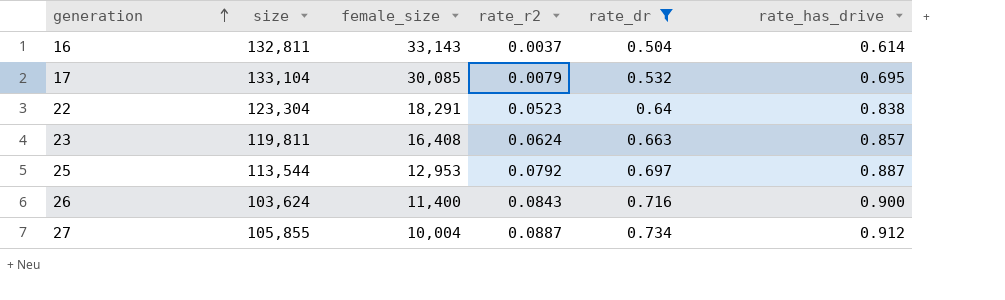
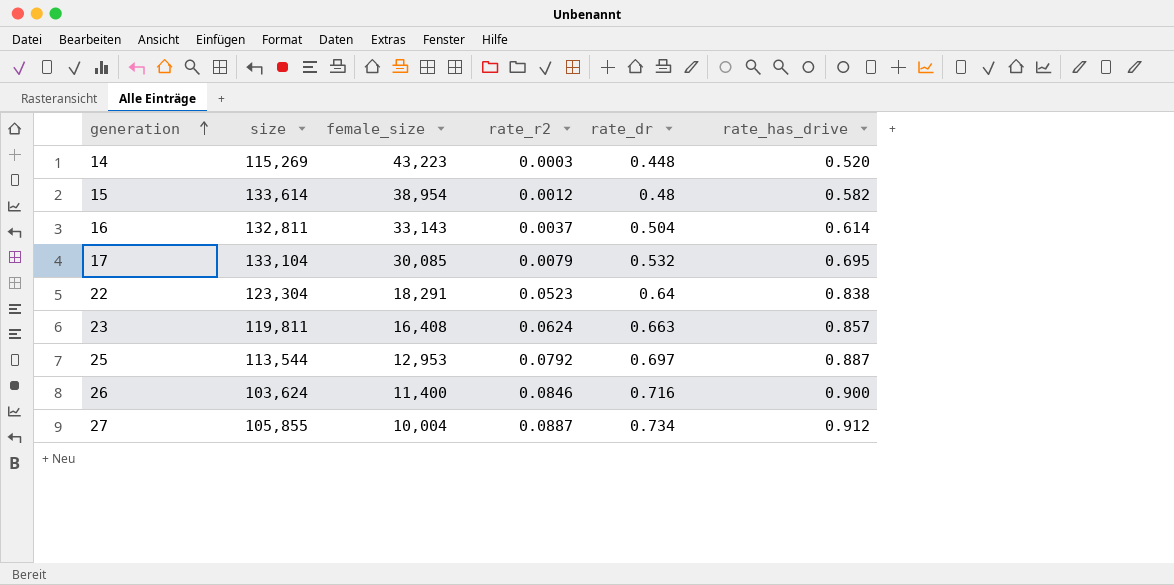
filter: rate_dr >= 0.504 -> none
26 | rate_r2: 0.0843 -> 0.0846

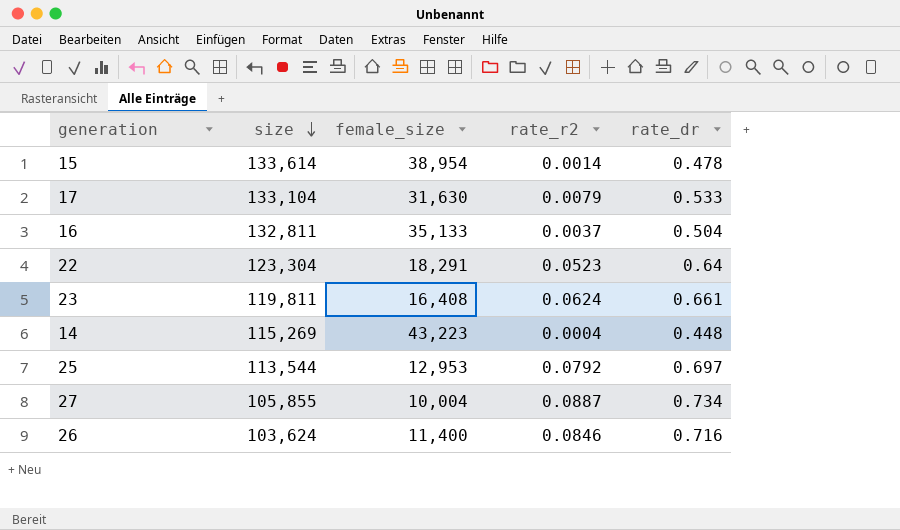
row order: generation ascending -> size descending
column rate_has_drive | position: 6 -> none
15 | rate_r2: 0.0012 -> 0.0014
15 | rate_dr: 0.48 -> 0.478
17 | female_size: 30,085 -> 31,630
17 | rate_dr: 0.532 -> 0.533
16 | female_size: 33,143 -> 35,133
23 | rate_dr: 0.663 -> 0.661
14 | rate_r2: 0.0003 -> 0.0004

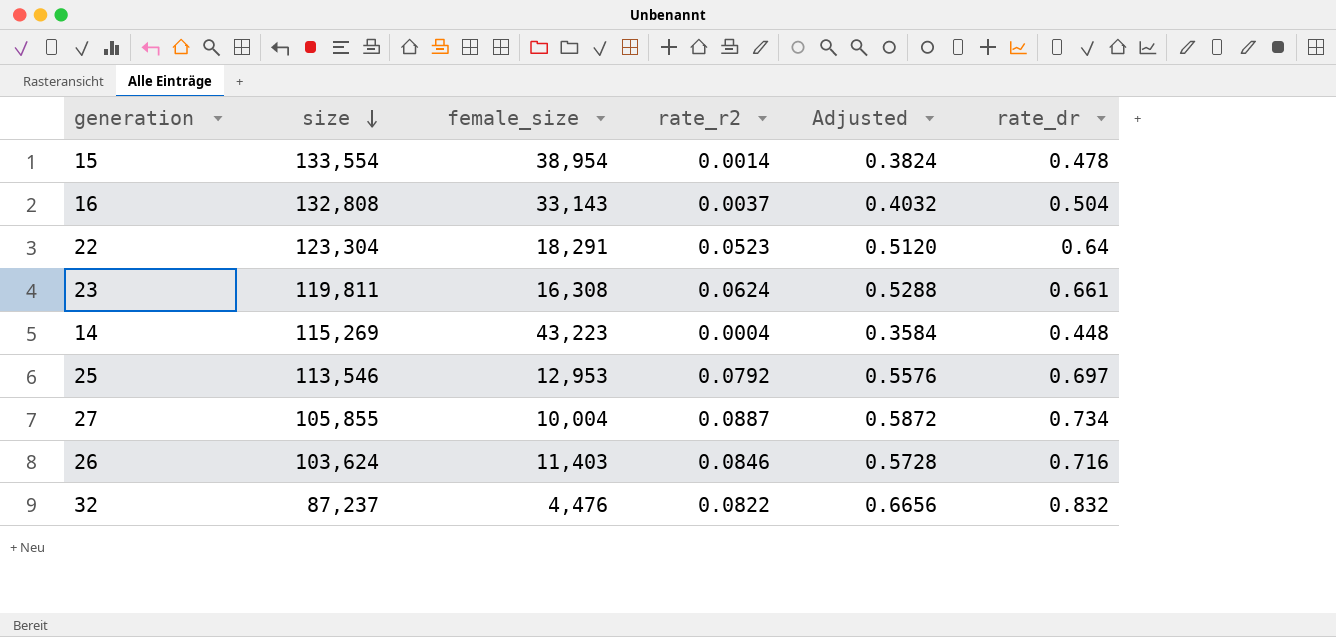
column Adjusted | formula: none -> [rate_dr] * 0.8
row 17: 133,104 | 31,630 | 0.0079 | 0.533 -> none
15 | size: 133,614 -> 133,554
16 | size: 132,811 -> 132,808
16 | female_size: 35,133 -> 33,143
23 | female_size: 16,408 -> 16,308
25 | size: 113,544 -> 113,546
26 | female_size: 11,400 -> 11,403
row 32: none -> 87,237 | 4,476 | 0.0822 | 0.6656 | 0.832

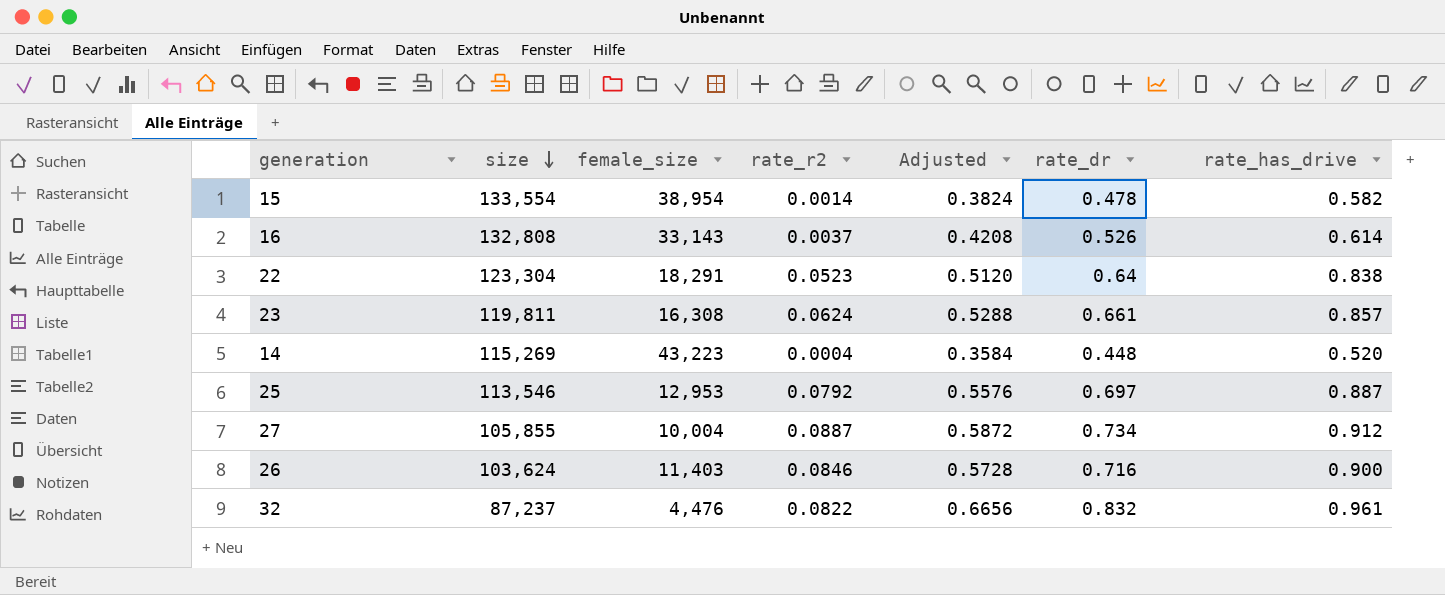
column rate_has_drive | position: none -> 7
16 | Adjusted: 0.4032 -> 0.4208
16 | rate_dr: 0.504 -> 0.526

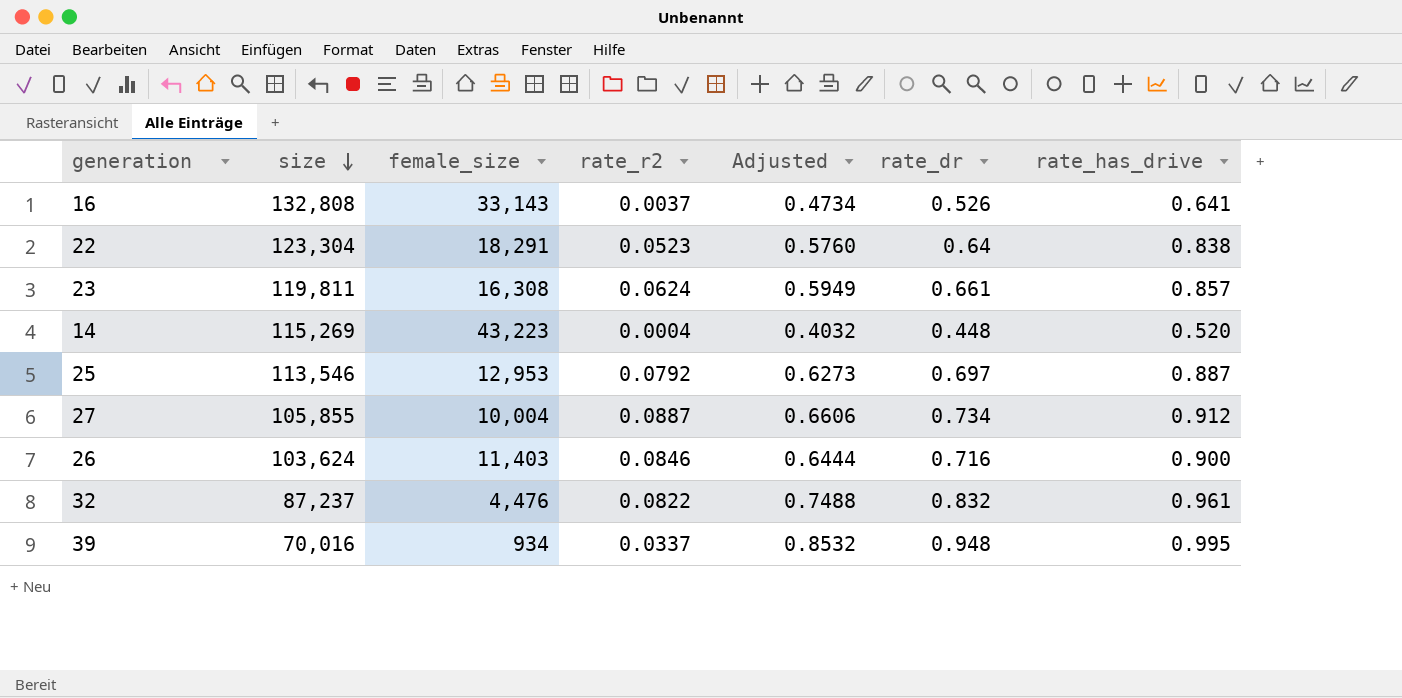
column Adjusted | formula: [rate_dr] * 0.8 -> [rate_dr] * 0.9
row 15: 133,554 | 38,954 | 0.0014 | 0.3824 | 0.478 | 0.582 -> none
16 | rate_has_drive: 0.614 -> 0.641
row 39: none -> 70,016 | 934 | 0.0337 | 0.8532 | 0.948 | 0.995

